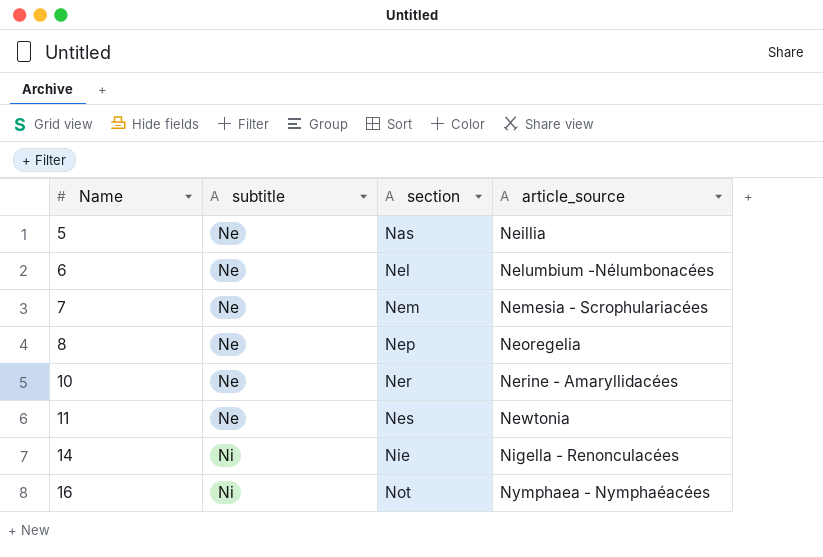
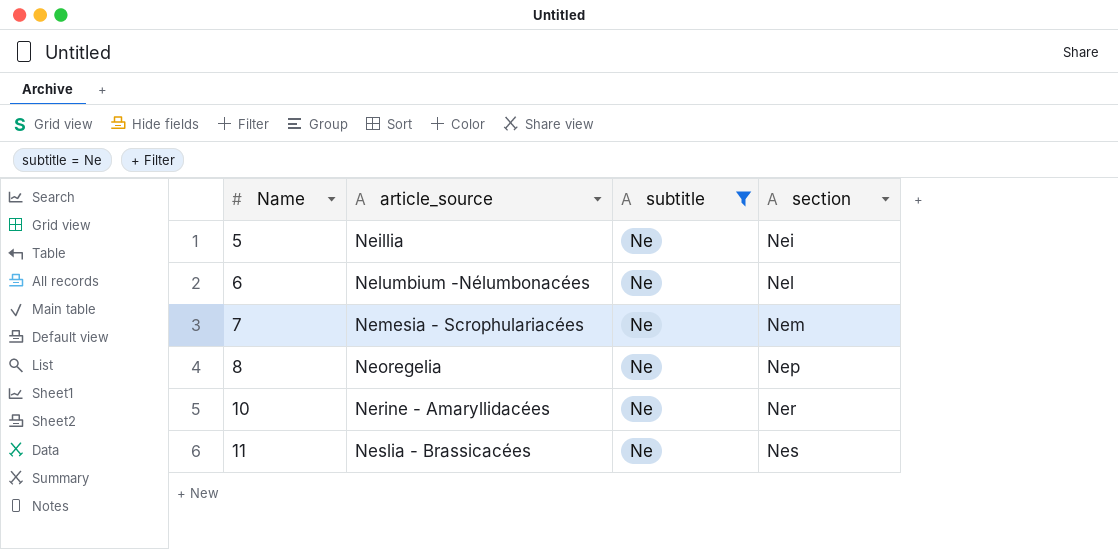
filter: none -> subtitle = Ne
column article_source | position: 4 -> 2
5 | section: Nas -> Nei
11 | article_source: Newtonia -> Neslia - Brassicacées

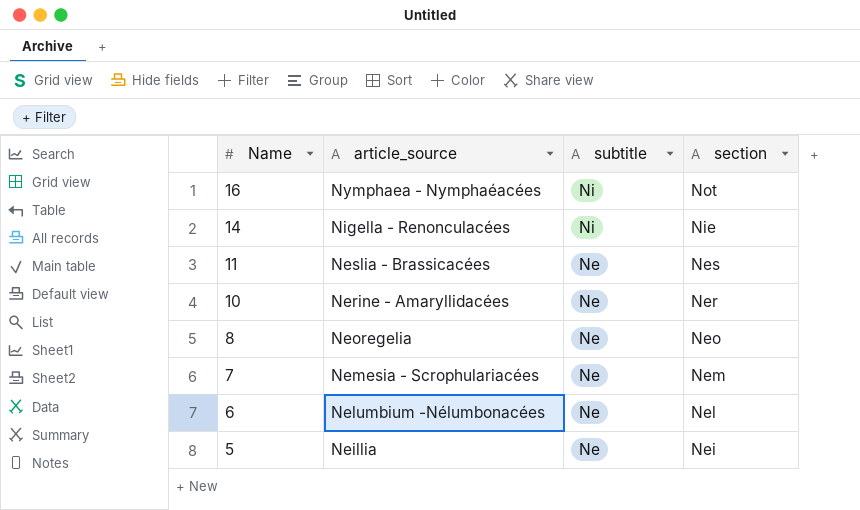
filter: subtitle = Ne -> none
row order: Name ascending -> Name descending
8 | section: Nep -> Neo

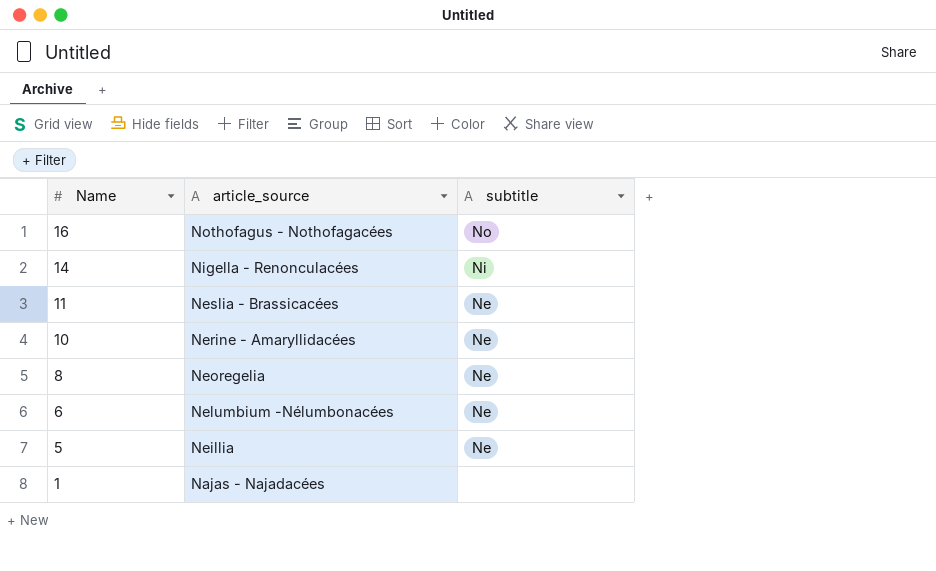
column section | position: 4 -> none
row 7: Nemesia - Scrophulariacées | Ne | Nem -> none
16 | article_source: Nymphaea - Nymphaéacées -> Nothofagus - Nothofagacées
16 | subtitle: Ni -> No
row 1: none -> Najas - Najadacées | none

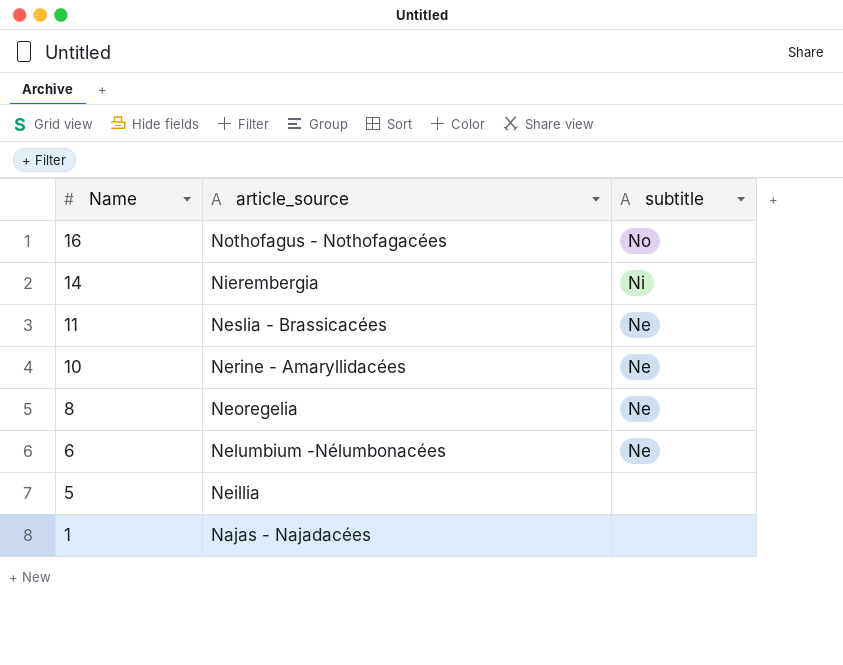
14 | article_source: Nigella - Renonculacées -> Nierembergia
5 | subtitle: Ne -> none

